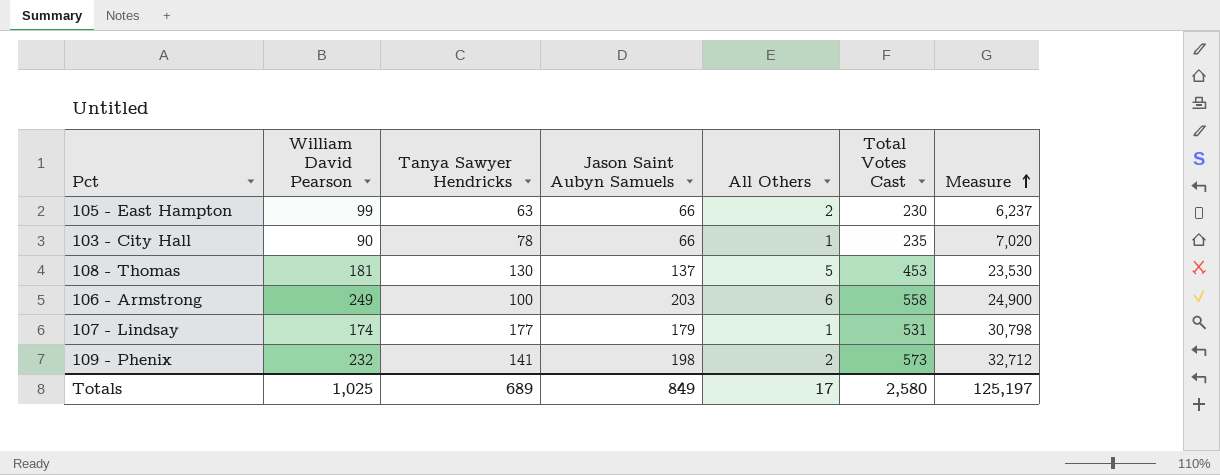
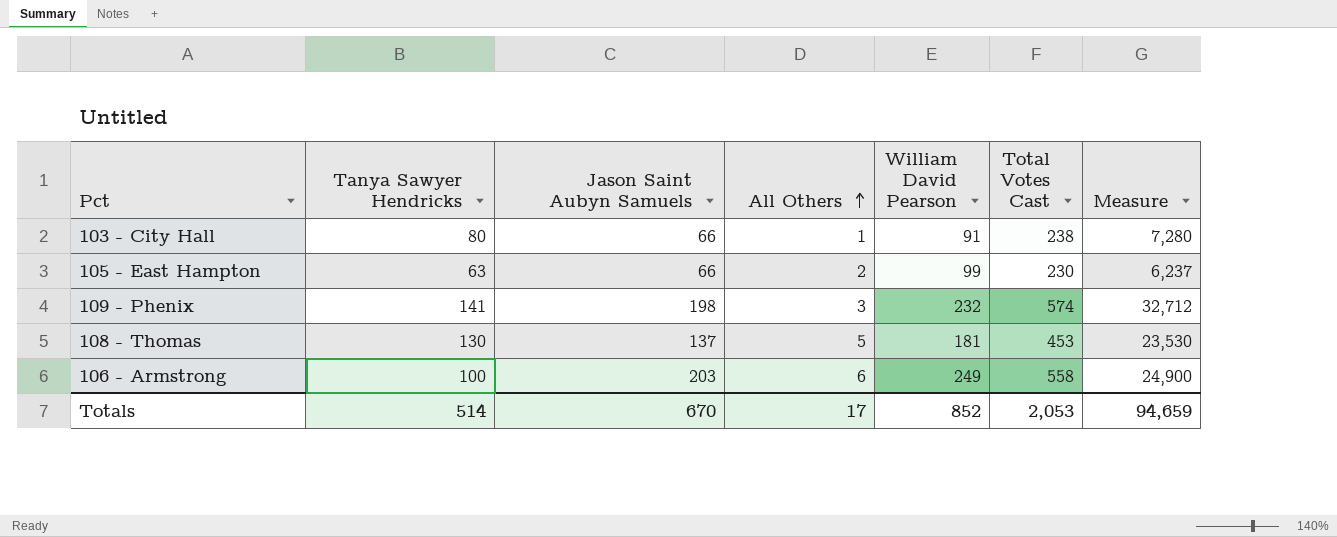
row order: Measure ascending -> All Others ascending
column William David Pearson | position: 2 -> 5
row 107 - Lindsay: 174 | 177 | 179 | 1 | 531 | 30,798 -> none
103 - City Hall | Tanya Sawyer Hendricks: 78 -> 80
103 - City Hall | William David Pearson: 90 -> 91
103 - City Hall | Total Votes Cast: 235 -> 238
103 - City Hall | Measure: 7,020 -> 7,280
109 - Phenix | All Others: 2 -> 3
109 - Phenix | Total Votes Cast: 573 -> 574
Totals | Tanya Sawyer Hendricks: 689 -> 514
Totals | Jason Saint Aubyn Samuels: 849 -> 670
Totals | William David Pearson: 1,025 -> 852
Totals | Total Votes Cast: 2,580 -> 2,053
Totals | Measure: 125,197 -> 94,659

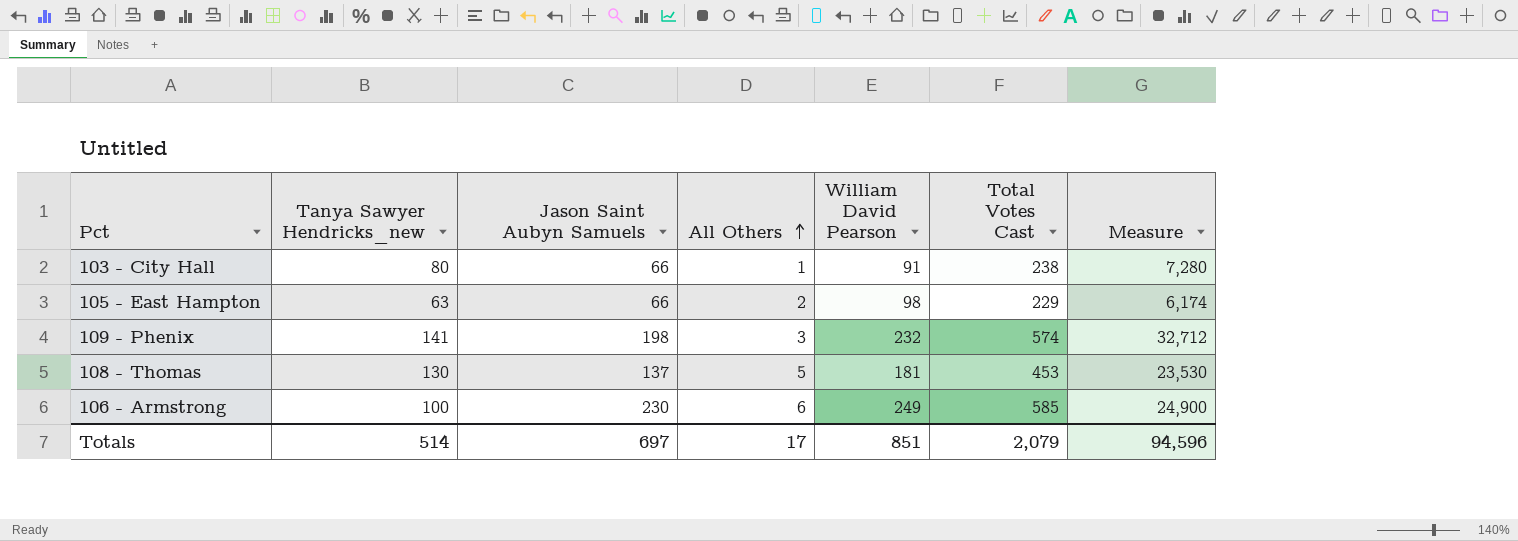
column name: Tanya Sawyer Hendricks -> Tanya Sawyer Hendricks_new
105 - East Hampton | William David Pearson: 99 -> 98
105 - East Hampton | Total Votes Cast: 230 -> 229
105 - East Hampton | Measure: 6,237 -> 6,174
106 - Armstrong | Jason Saint Aubyn Samuels: 203 -> 230
106 - Armstrong | Total Votes Cast: 558 -> 585
Totals | Jason Saint Aubyn Samuels: 670 -> 697
Totals | William David Pearson: 852 -> 851
Totals | Total Votes Cast: 2,053 -> 2,079
Totals | Measure: 94,659 -> 94,596

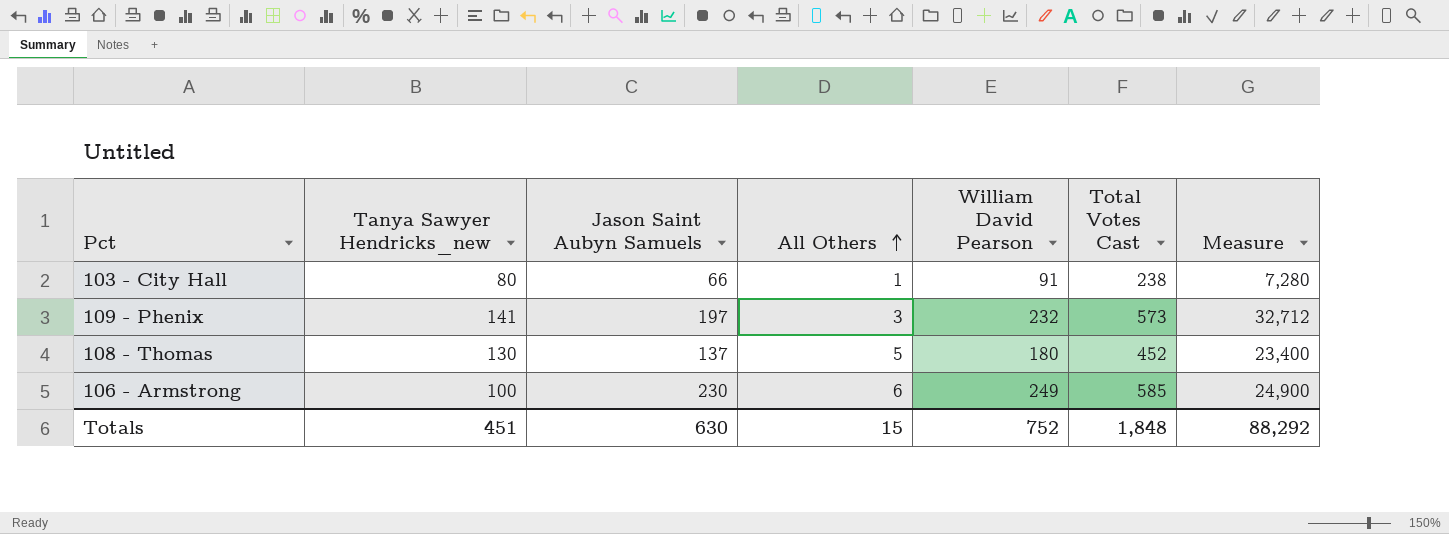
row 105 - East Hampton: 63 | 66 | 2 | 98 | 229 | 6,174 -> none
109 - Phenix | Jason Saint Aubyn Samuels: 198 -> 197
109 - Phenix | Total Votes Cast: 574 -> 573
108 - Thomas | William David Pearson: 181 -> 180
108 - Thomas | Total Votes Cast: 453 -> 452
108 - Thomas | Measure: 23,530 -> 23,400
Totals | Tanya Sawyer Hendricks_new: 514 -> 451
Totals | Jason Saint Aubyn Samuels: 697 -> 630
Totals | All Others: 17 -> 15
Totals | William David Pearson: 851 -> 752
Totals | Total Votes Cast: 2,079 -> 1,848
Totals | Measure: 94,596 -> 88,292

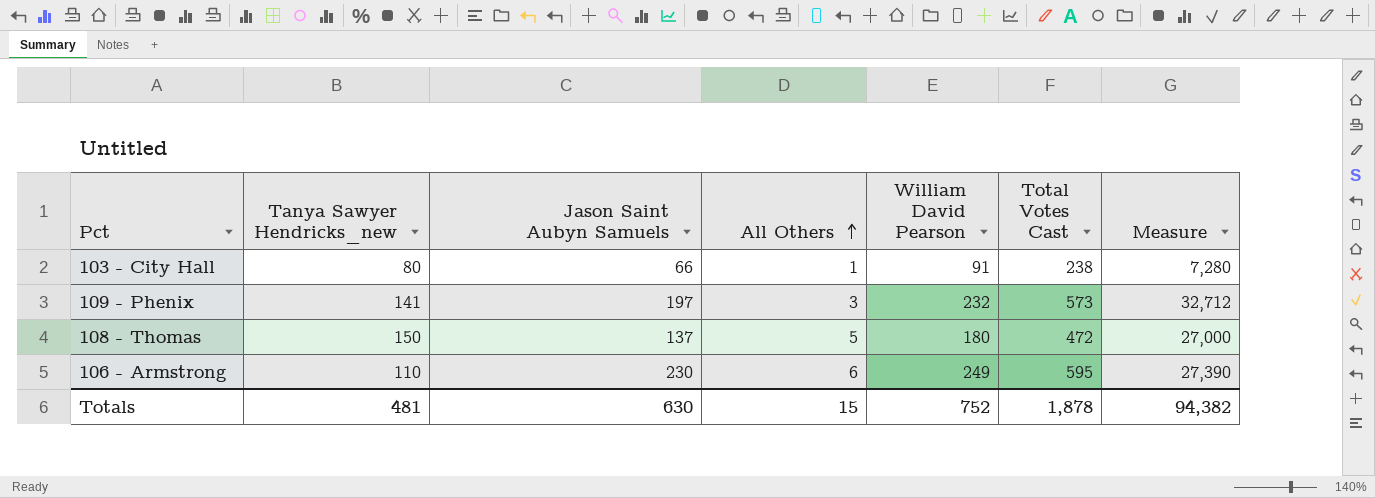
108 - Thomas | Tanya Sawyer Hendricks_new: 130 -> 150
108 - Thomas | Total Votes Cast: 452 -> 472
108 - Thomas | Measure: 23,400 -> 27,000
106 - Armstrong | Tanya Sawyer Hendricks_new: 100 -> 110
106 - Armstrong | Total Votes Cast: 585 -> 595
106 - Armstrong | Measure: 24,900 -> 27,390
Totals | Tanya Sawyer Hendricks_new: 451 -> 481
Totals | Total Votes Cast: 1,848 -> 1,878
Totals | Measure: 88,292 -> 94,382

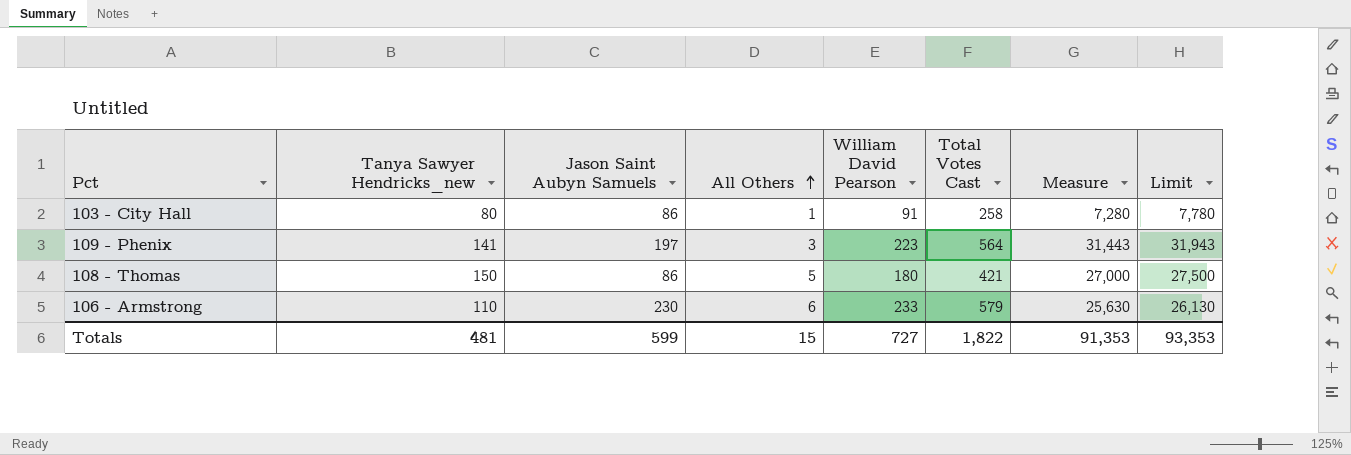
column Limit | formula: none -> [Measure] + 500
103 - City Hall | Jason Saint Aubyn Samuels: 66 -> 86
103 - City Hall | Total Votes Cast: 238 -> 258
109 - Phenix | William David Pearson: 232 -> 223
109 - Phenix | Total Votes Cast: 573 -> 564
109 - Phenix | Measure: 32,712 -> 31,443
108 - Thomas | Jason Saint Aubyn Samuels: 137 -> 86
108 - Thomas | Total Votes Cast: 472 -> 421
106 - Armstrong | William David Pearson: 249 -> 233
106 - Armstrong | Total Votes Cast: 595 -> 579
106 - Armstrong | Measure: 27,390 -> 25,630
Totals | Jason Saint Aubyn Samuels: 630 -> 599
Totals | William David Pearson: 752 -> 727
Totals | Total Votes Cast: 1,878 -> 1,822
Totals | Measure: 94,382 -> 91,353

